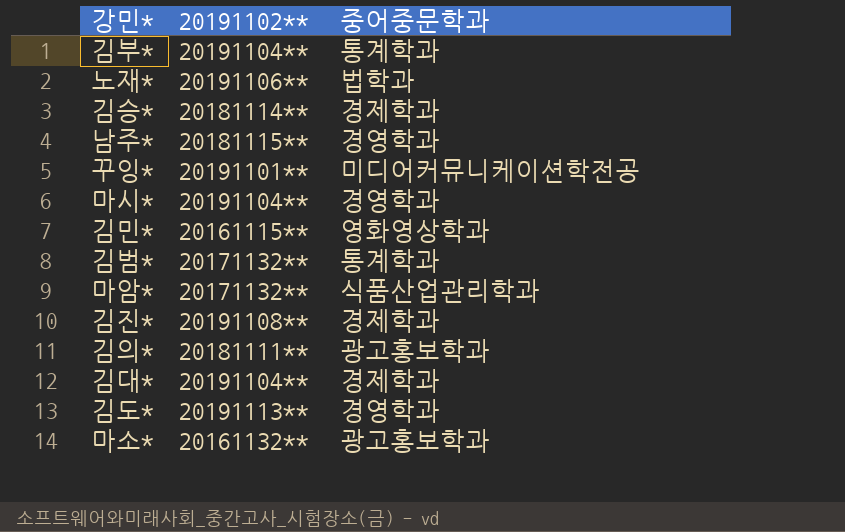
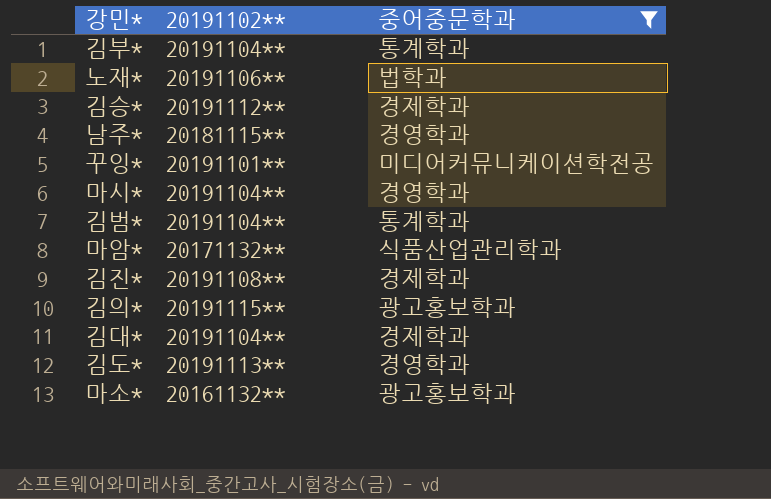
filter: none -> 중어중문학과 != 영화영상학과
김승* | 20191102**: 20181114** -> 20191112**
김범* | 20191102**: 20171132** -> 20191104**
김의* | 20191102**: 20181111** -> 20191115**

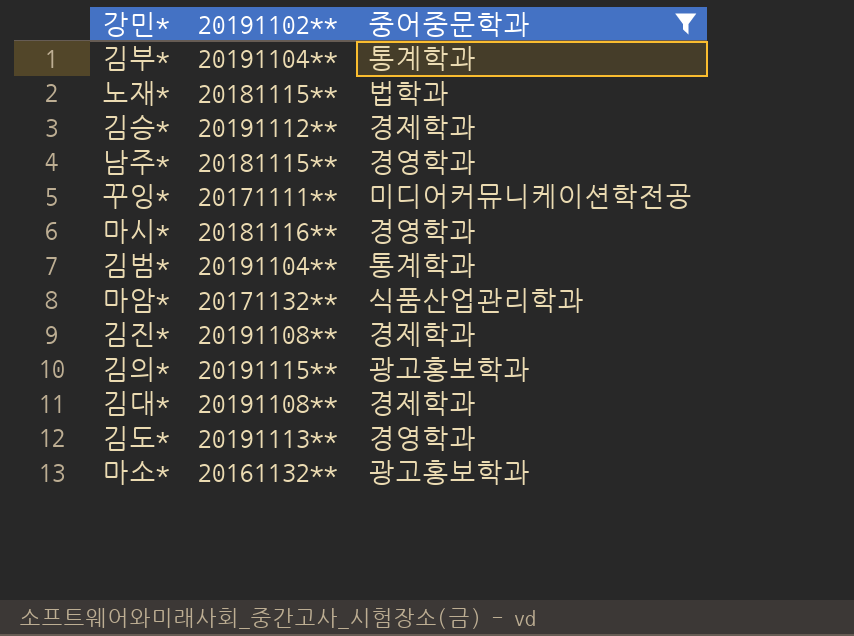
노재* | 20191102**: 20191106** -> 20181115**
꾸잉* | 20191102**: 20191101** -> 20171111**
마시* | 20191102**: 20191104** -> 20181116**
김대* | 20191102**: 20191104** -> 20191108**

